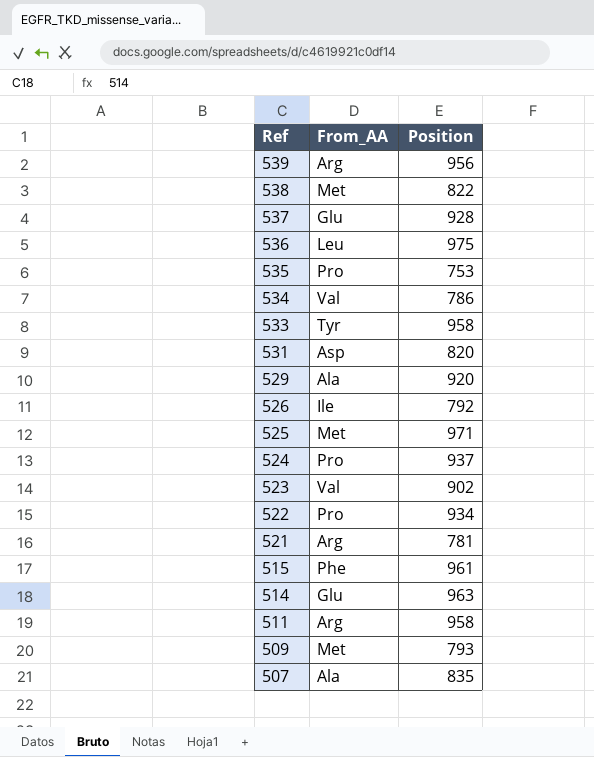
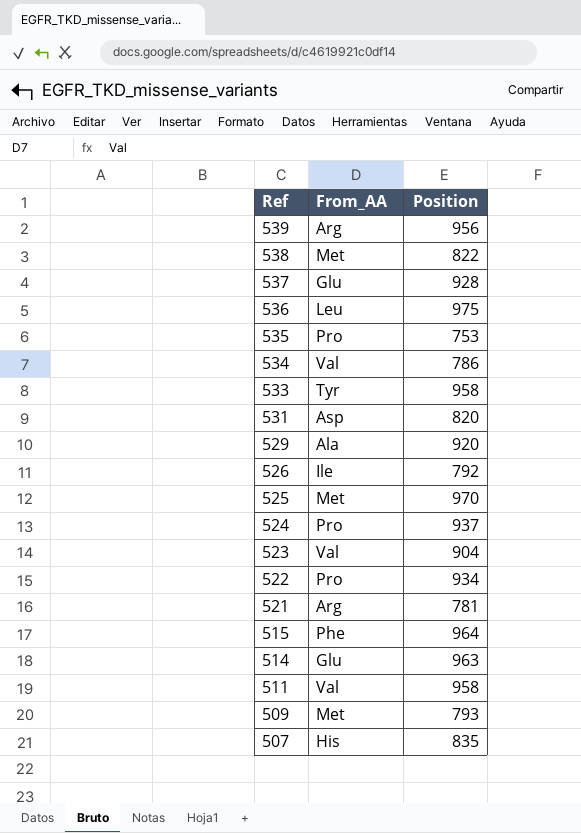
525 | Position: 971 -> 970
523 | Position: 902 -> 904
515 | Position: 961 -> 964
511 | From_AA: Arg -> Val
507 | From_AA: Ala -> His

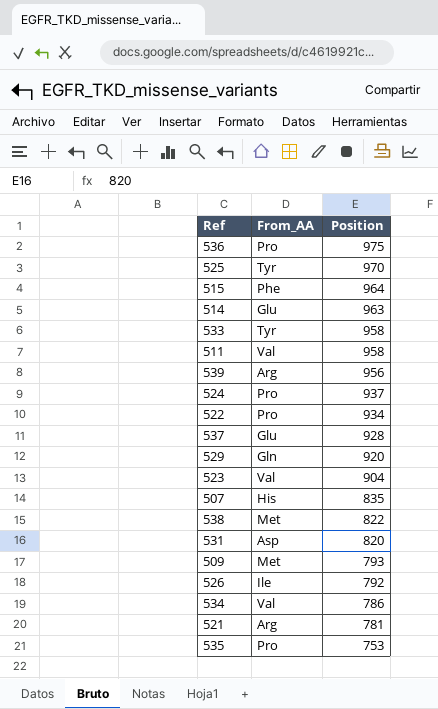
row order: Ref descending -> Position descending
536 | From_AA: Leu -> Pro
525 | From_AA: Met -> Tyr
529 | From_AA: Ala -> Gln

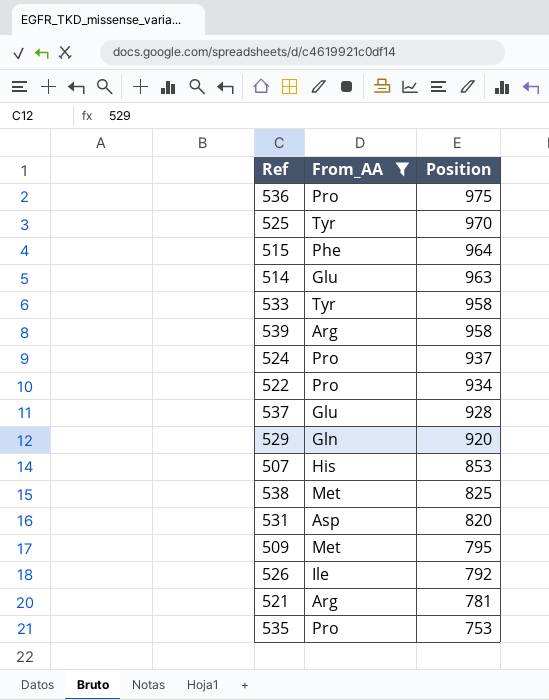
filter: none -> From_AA != Val
539 | Position: 956 -> 958
507 | Position: 835 -> 853
538 | Position: 822 -> 825
509 | Position: 793 -> 795

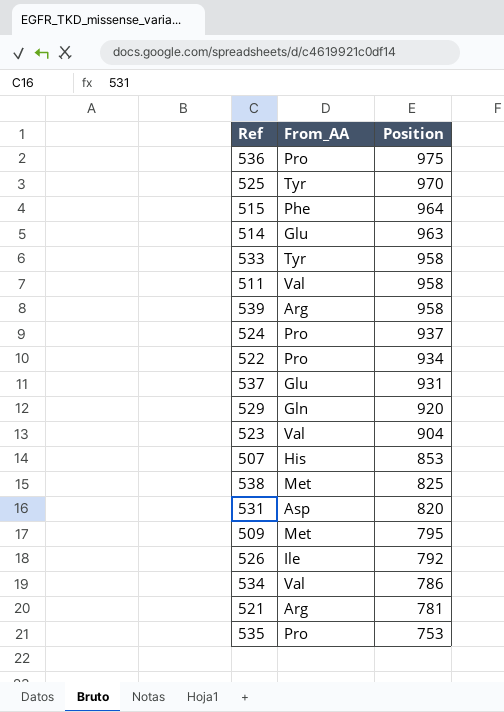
filter: From_AA != Val -> none
537 | Position: 928 -> 931

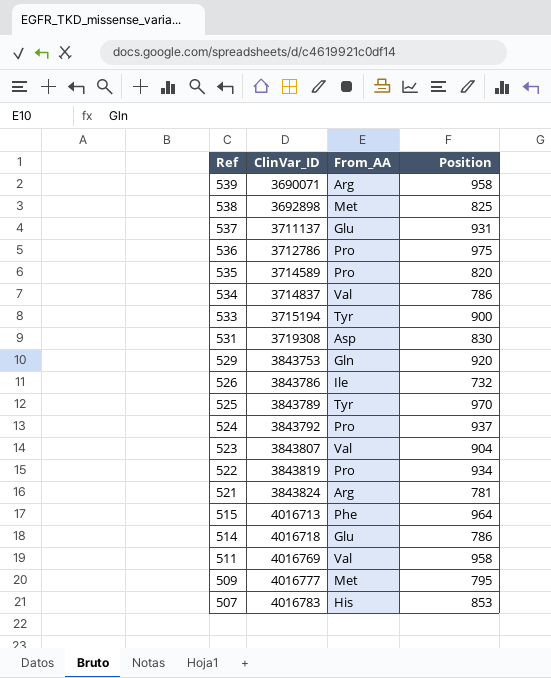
row order: Position descending -> Ref descending
column ClinVar_ID | position: none -> 2
535 | Position: 753 -> 820
533 | Position: 958 -> 900
531 | Position: 820 -> 830
526 | Position: 792 -> 732
514 | Position: 963 -> 786

